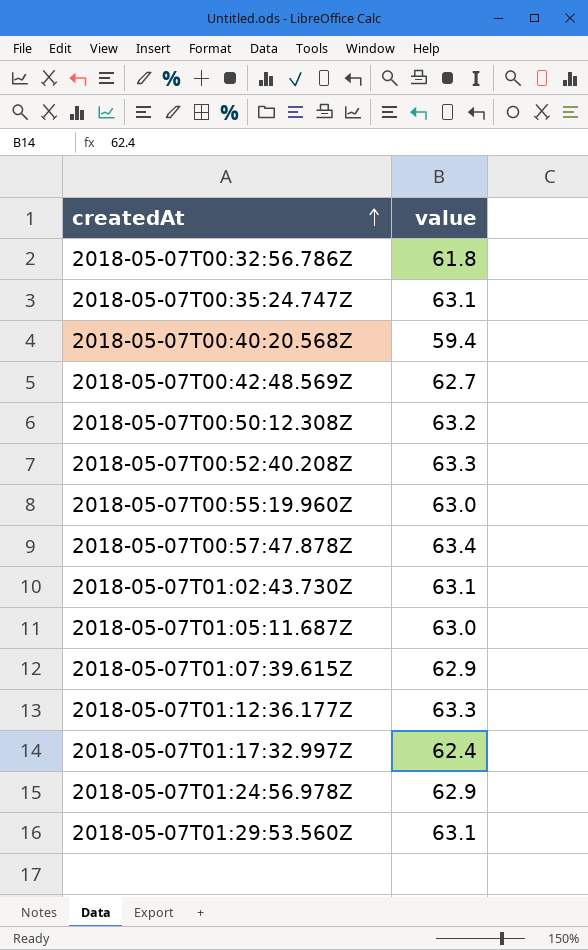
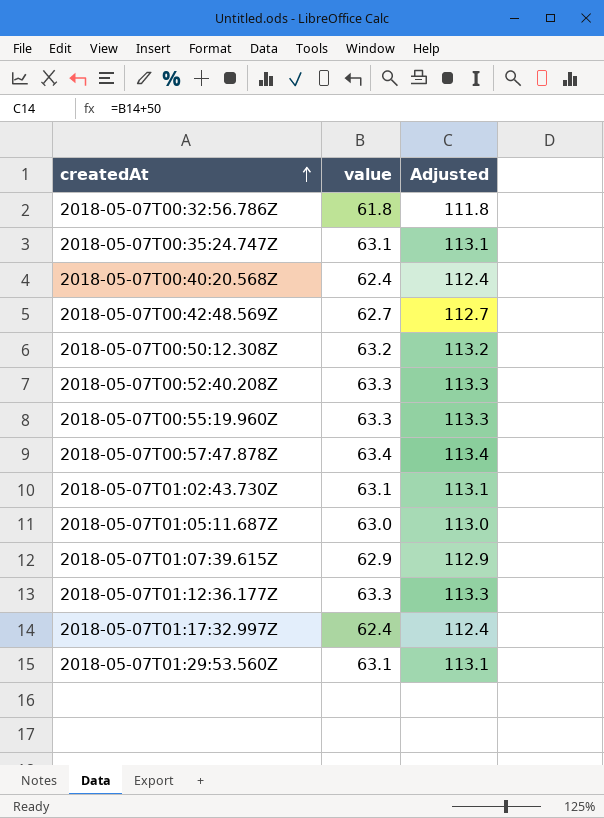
column Adjusted | formula: none -> [value] + 50
row 2018-05-07T01:24:56.978Z: 62.9 -> none
2018-05-07T00:40:20.568Z | value: 59.4 -> 62.4
2018-05-07T00:55:19.960Z | value: 63.0 -> 63.3

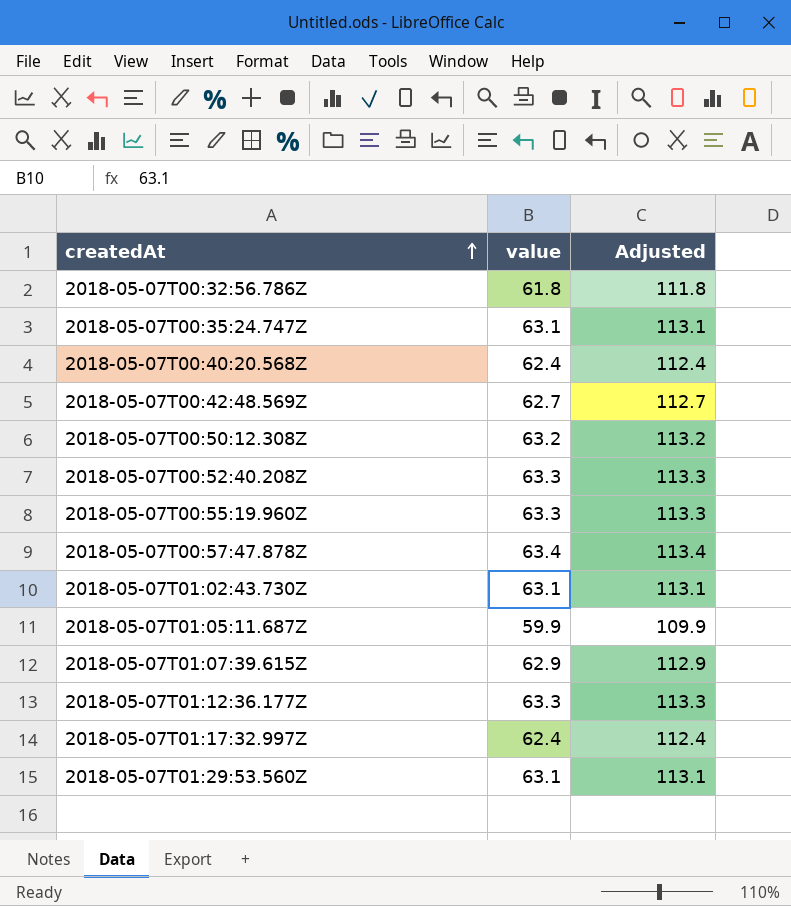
2018-05-07T01:05:11.687Z | value: 63.0 -> 59.9
2018-05-07T01:05:11.687Z | Adjusted: 113.0 -> 109.9

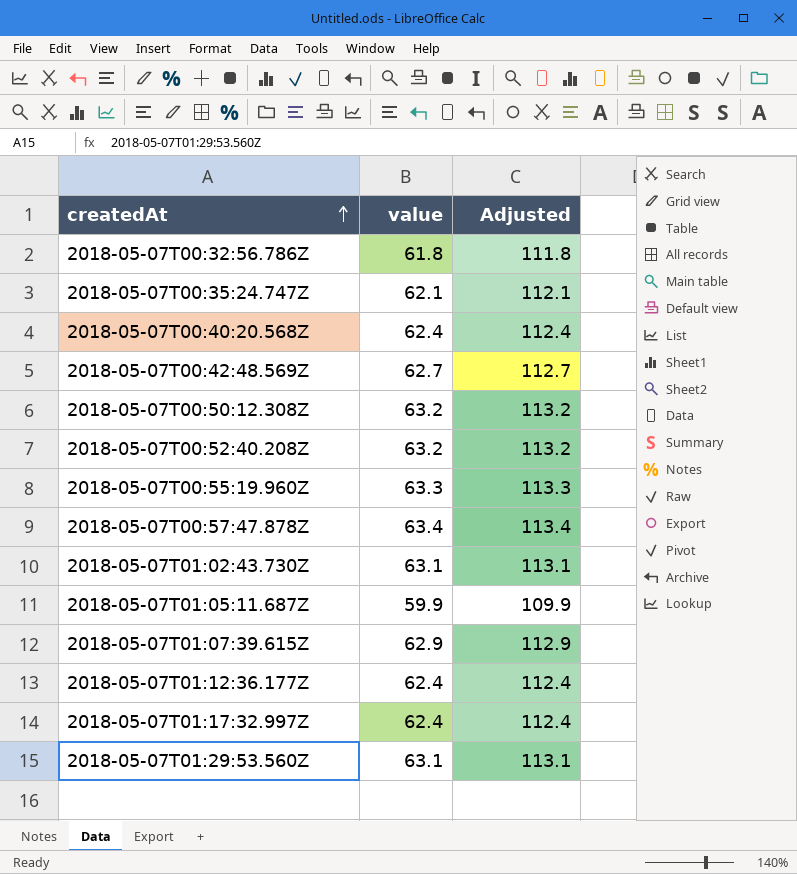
2018-05-07T00:35:24.747Z | value: 63.1 -> 62.1
2018-05-07T00:35:24.747Z | Adjusted: 113.1 -> 112.1
2018-05-07T00:52:40.208Z | value: 63.3 -> 63.2
2018-05-07T00:52:40.208Z | Adjusted: 113.3 -> 113.2
2018-05-07T01:12:36.177Z | value: 63.3 -> 62.4
2018-05-07T01:12:36.177Z | Adjusted: 113.3 -> 112.4

